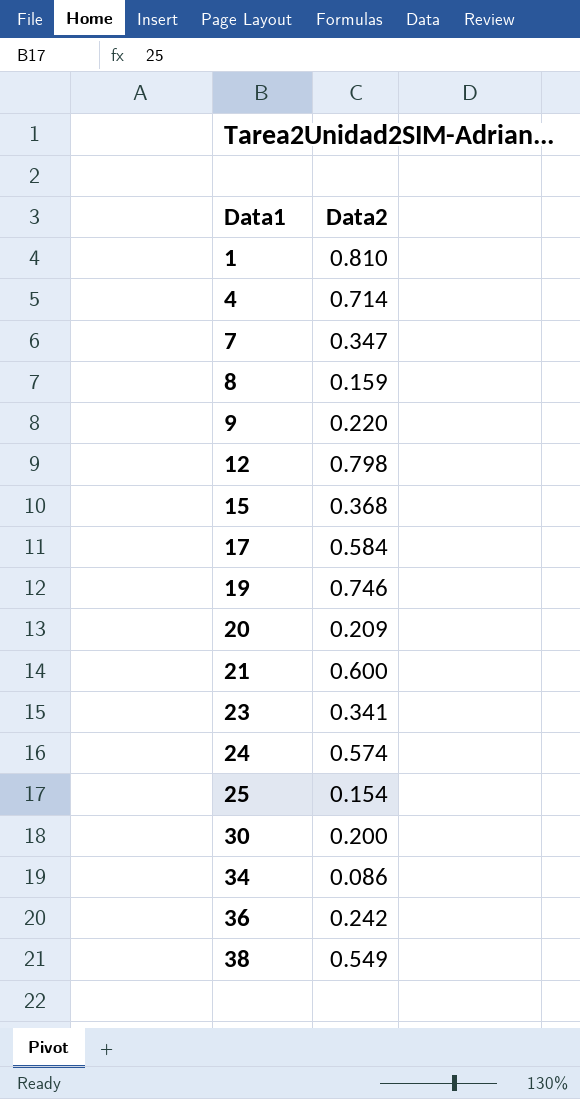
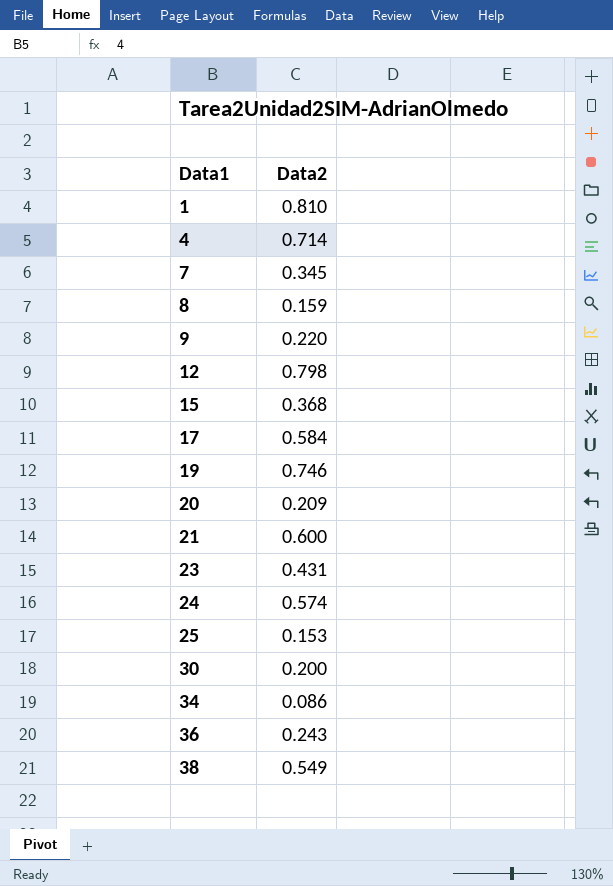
7 | Data2: 0.347 -> 0.345
23 | Data2: 0.341 -> 0.431
25 | Data2: 0.154 -> 0.153
36 | Data2: 0.242 -> 0.243

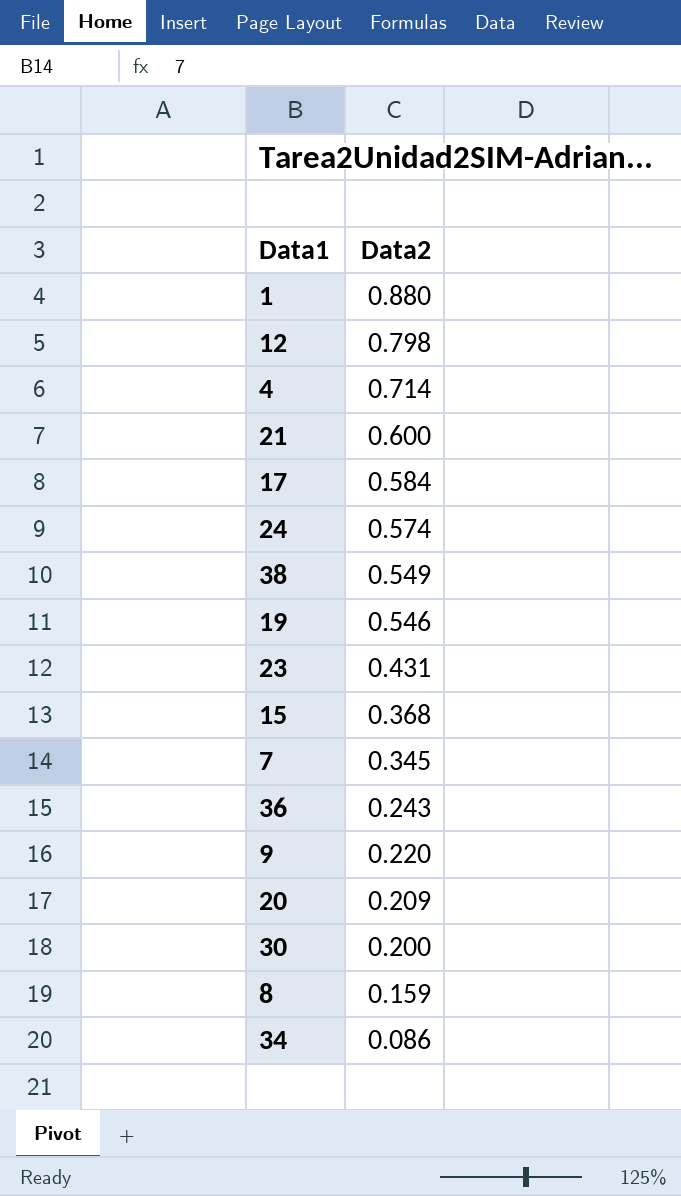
row order: Data1 ascending -> Data2 descending
row 25: 0.153 -> none
1 | Data2: 0.810 -> 0.880
19 | Data2: 0.746 -> 0.546

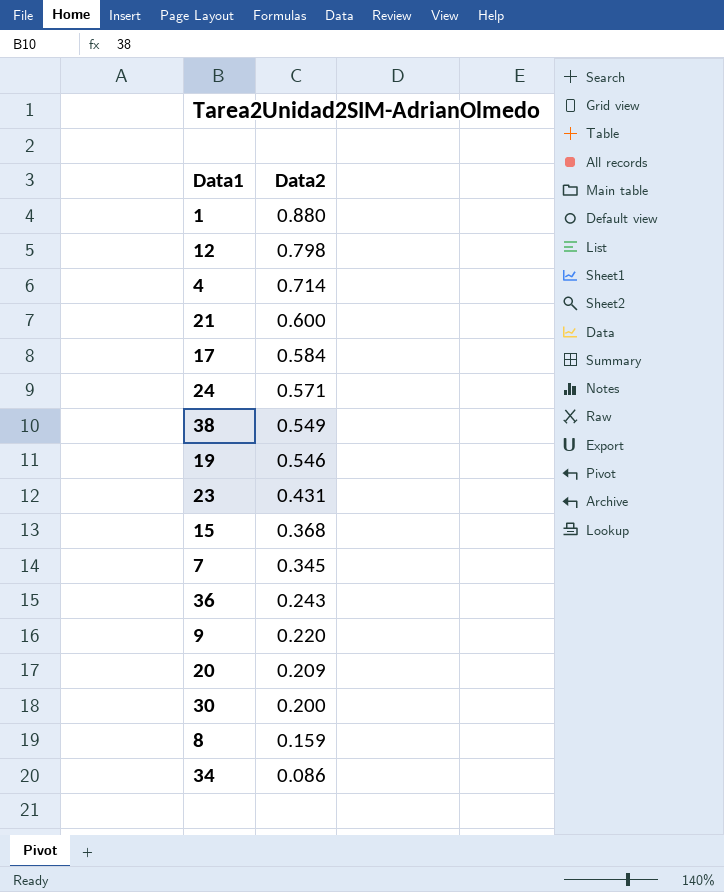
24 | Data2: 0.574 -> 0.571

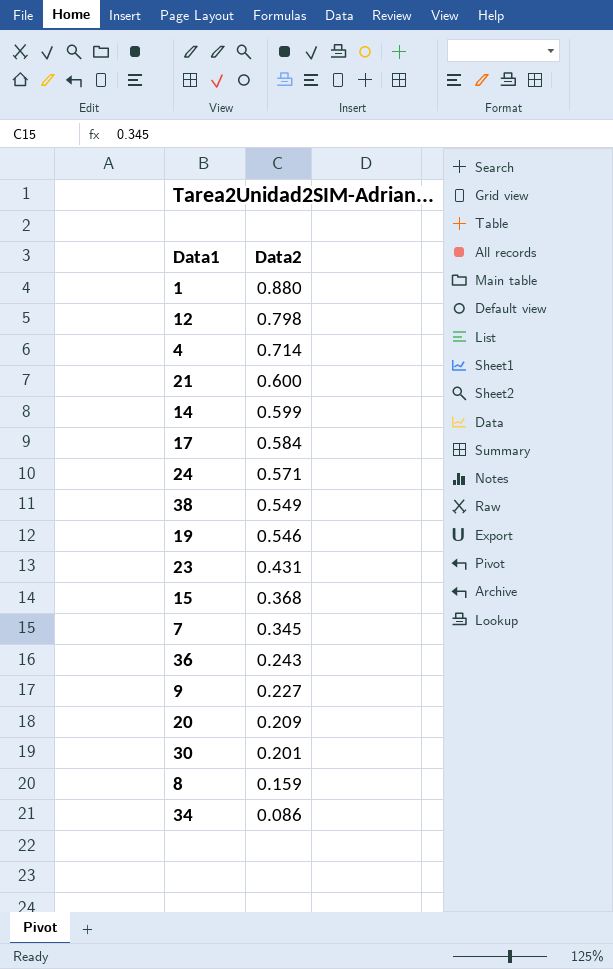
row 14: none -> 0.599
9 | Data2: 0.220 -> 0.227
30 | Data2: 0.200 -> 0.201

